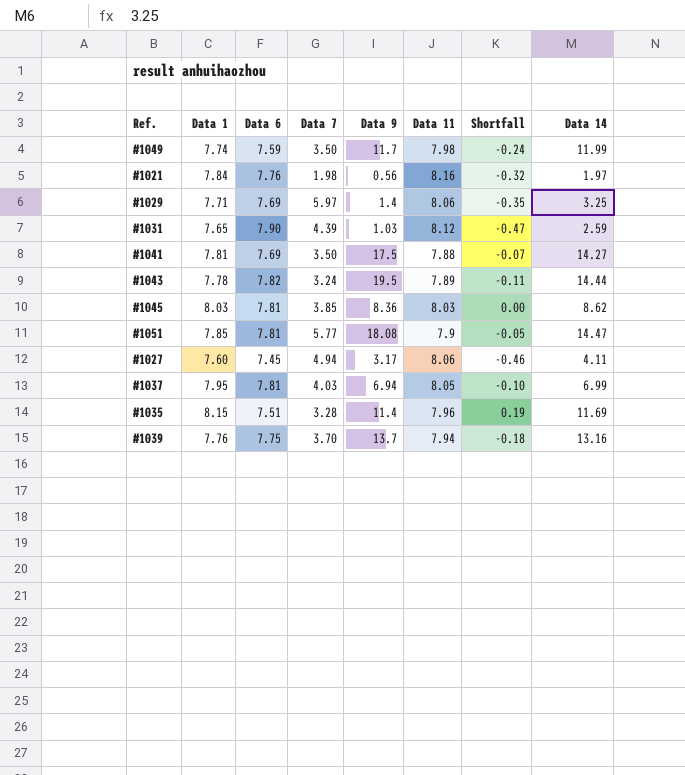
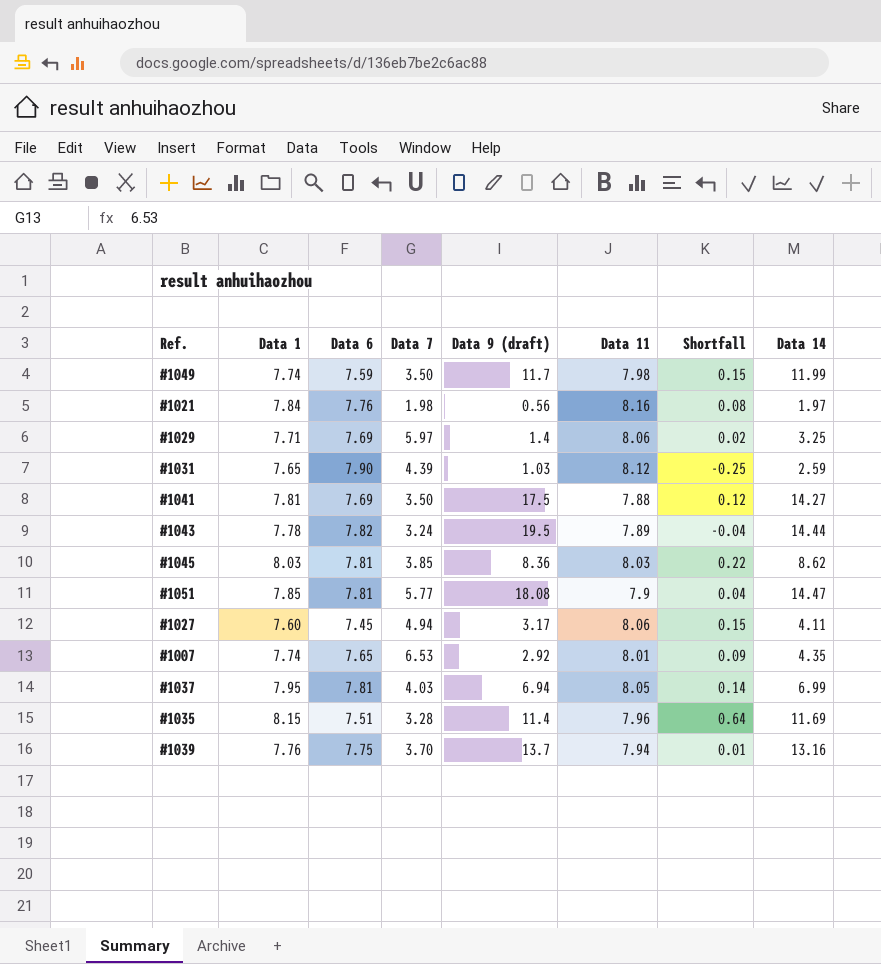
column name: Data 9 -> Data 9 (draft)
column Shortfall | formula: [Data 1] - [Data 11] -> [Data 1] - [Data 6]
row #1007: none -> 7.74 | 7.65 | 6.53 | 2.92 | 8.01 | 0.09 | 4.35

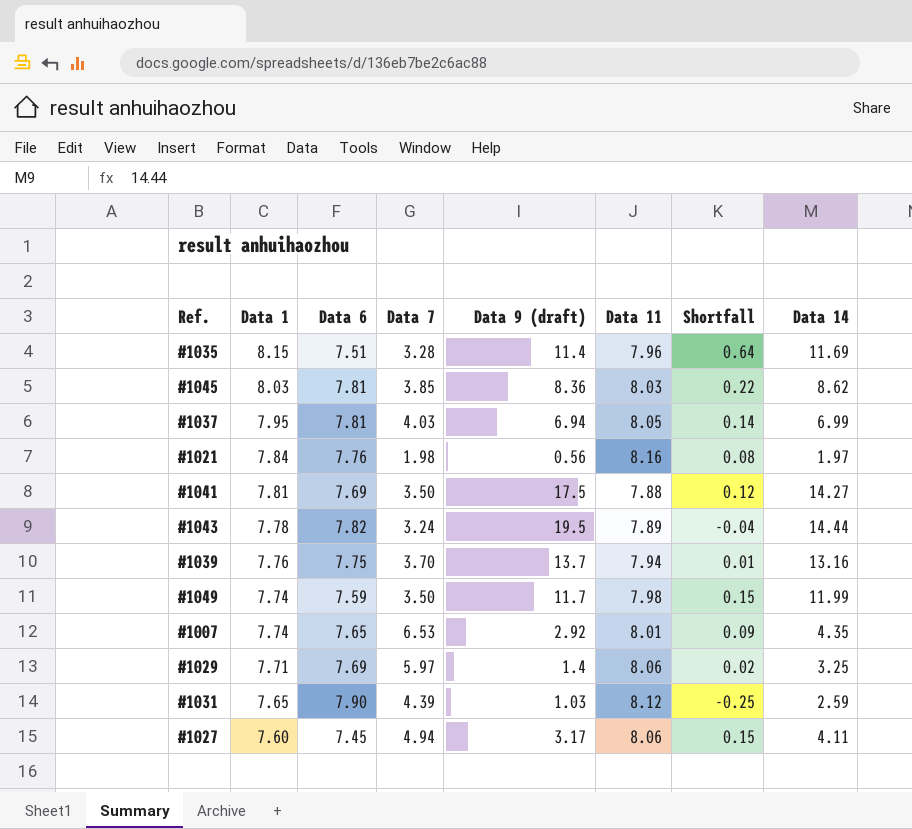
row order: none -> Data 1 descending
row #1051: 7.85 | 7.81 | 5.77 | 18.08 | 7.9 | 0.04 | 14.47 -> none

